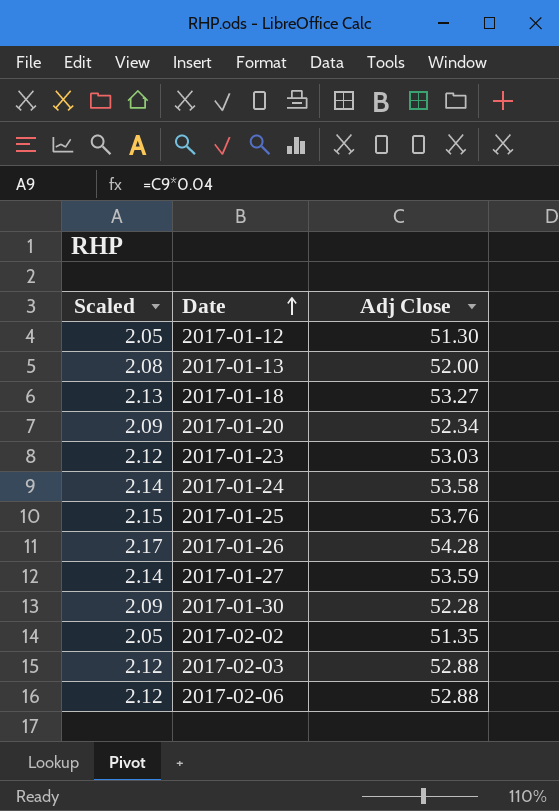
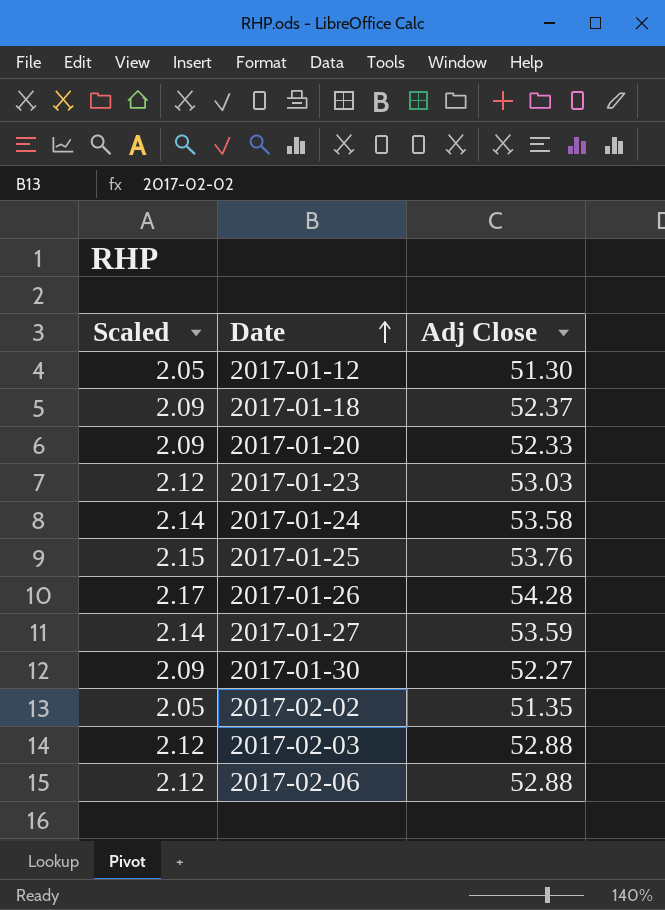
row 2017-01-13: 2.08 | 52.00 -> none
2017-01-18 | Scaled: 2.13 -> 2.09
2017-01-18 | Adj Close: 53.27 -> 52.37
2017-01-20 | Adj Close: 52.34 -> 52.33
2017-01-30 | Adj Close: 52.28 -> 52.27

